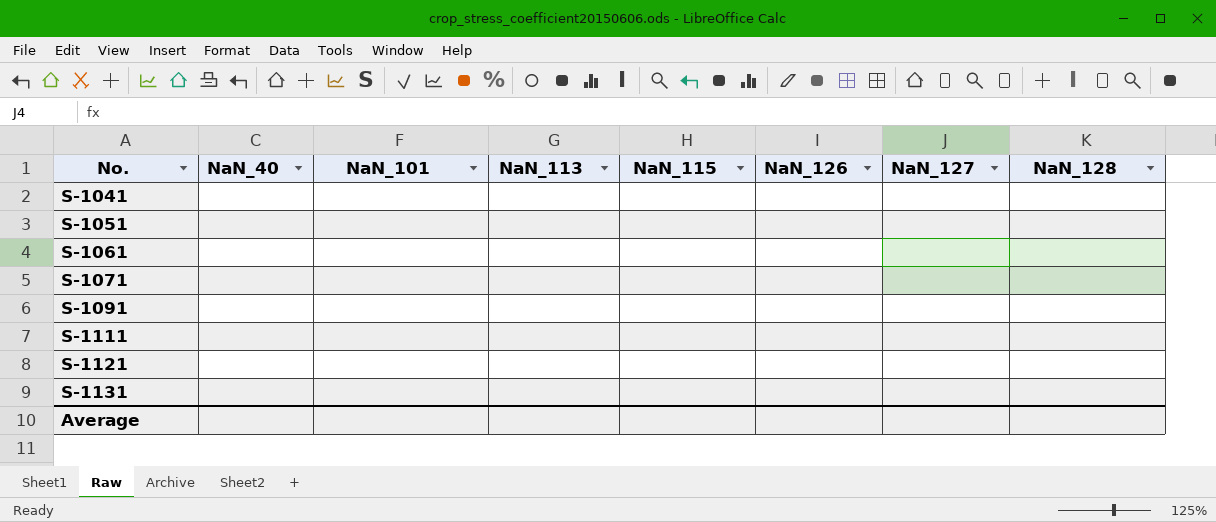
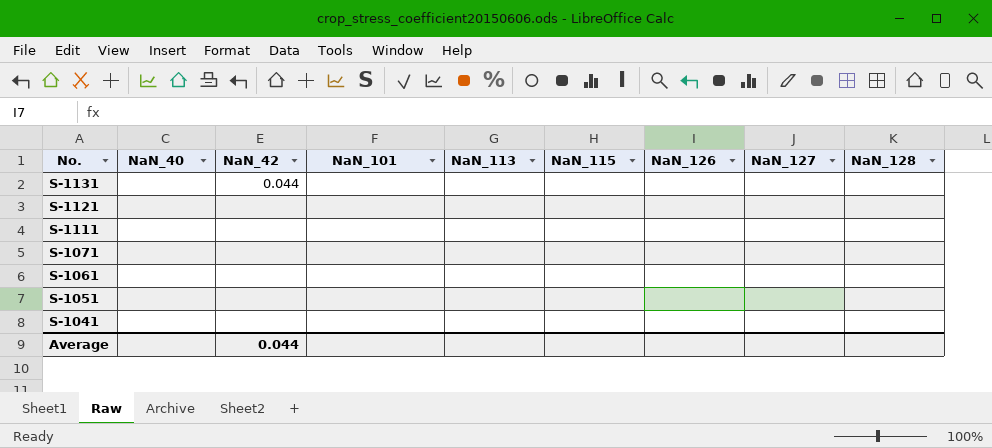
row order: No. ascending -> No. descending
column NaN_42 | position: none -> 3
row S-1091: none | none | none | none | none | none | none -> none

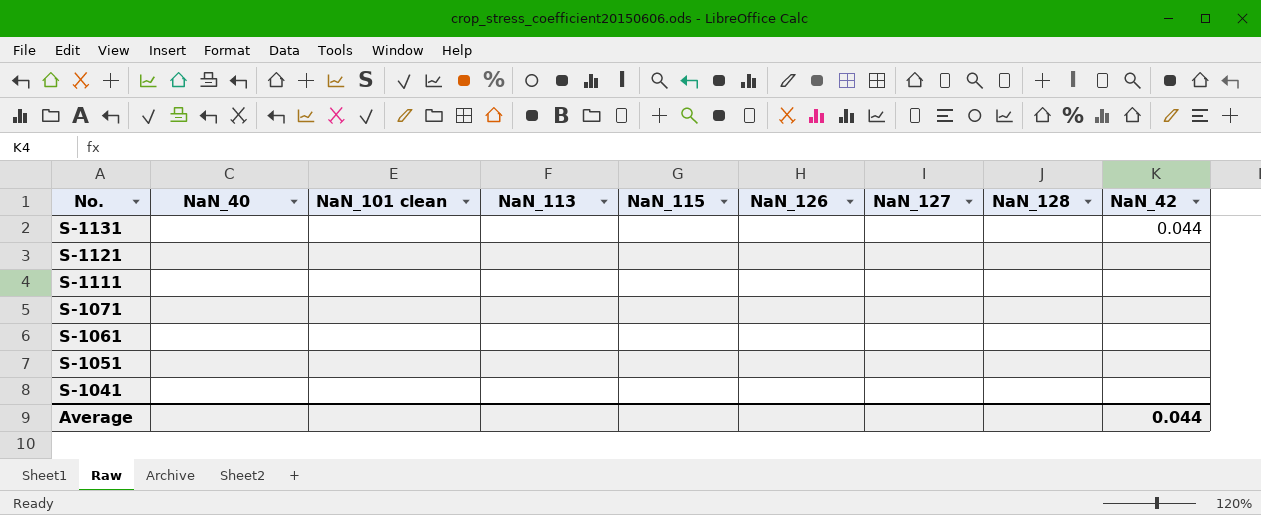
column name: NaN_101 -> NaN_101 clean
column NaN_42 | position: 3 -> 9

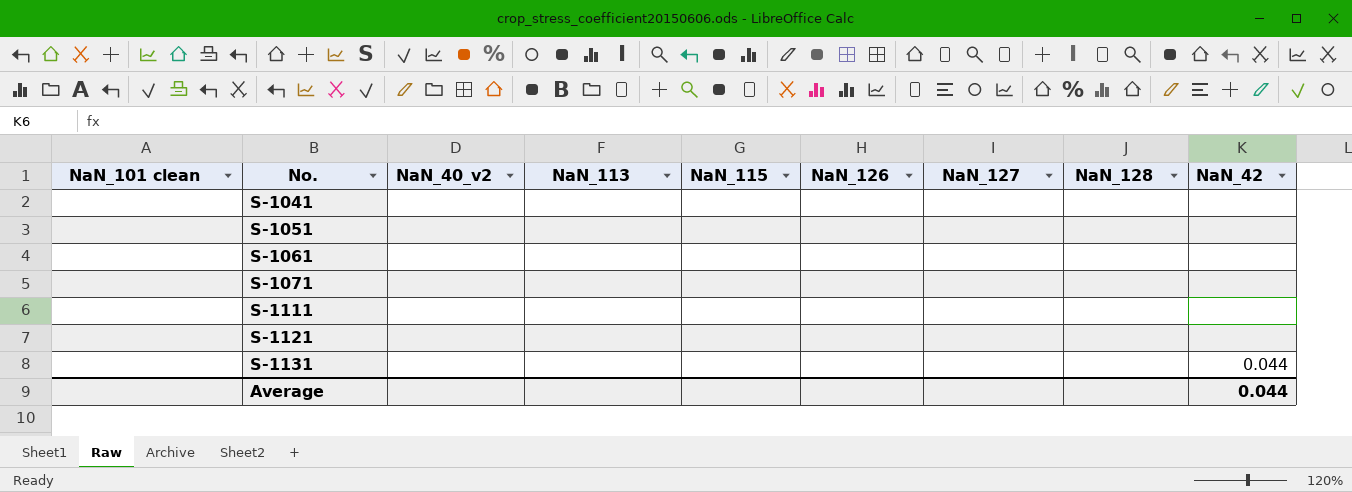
row order: No. descending -> No. ascending
column NaN_101 clean | position: 3 -> 1
column name: NaN_40 -> NaN_40_v2

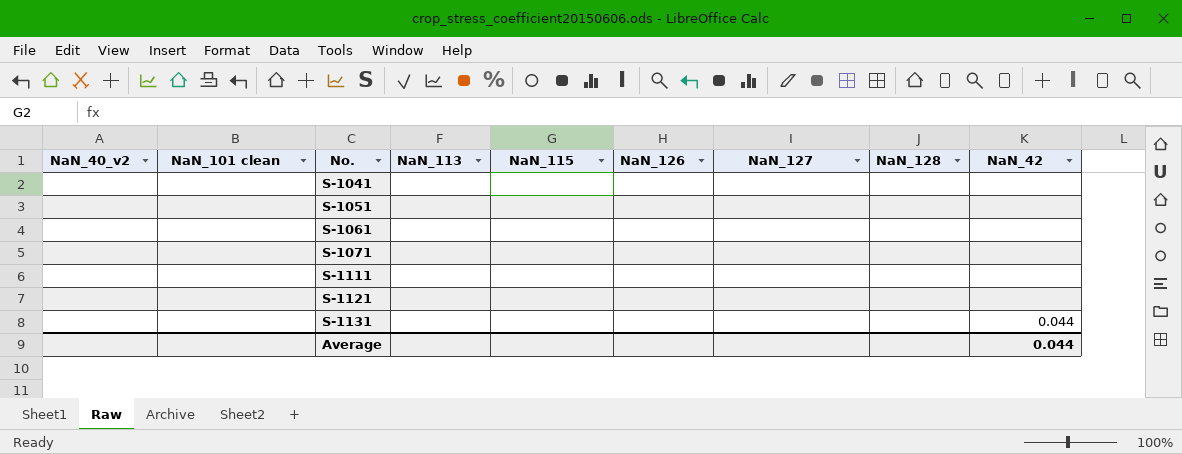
column NaN_40_v2 | position: 3 -> 1

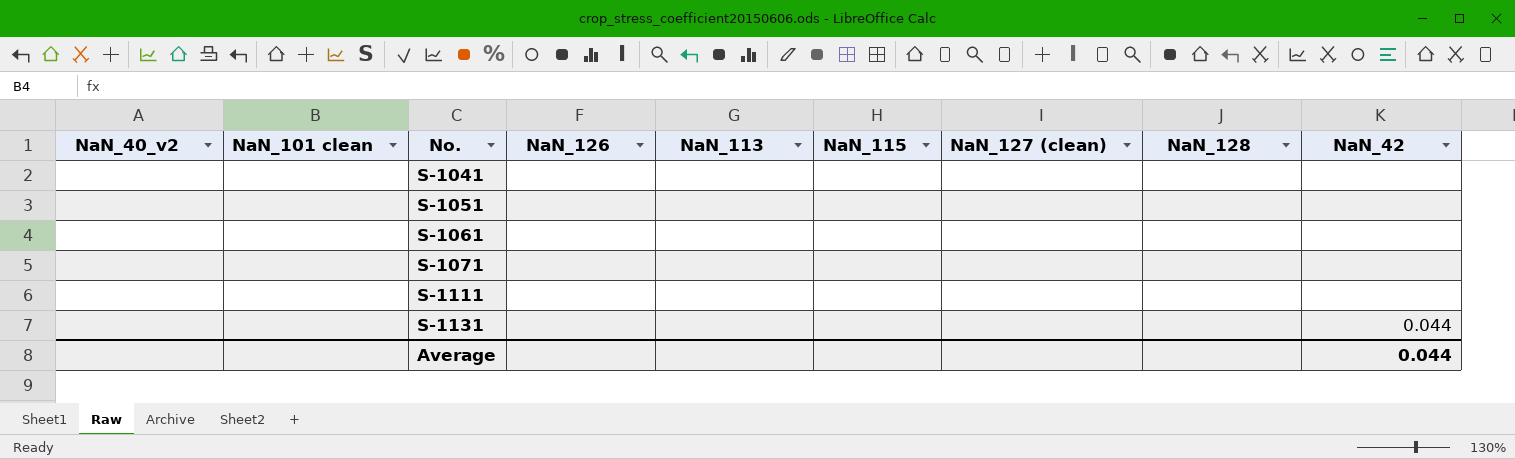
column NaN_126 | position: 6 -> 4
column name: NaN_127 -> NaN_127 (clean)
row S-1121: none | none | none | none | none | none | none | none -> none

